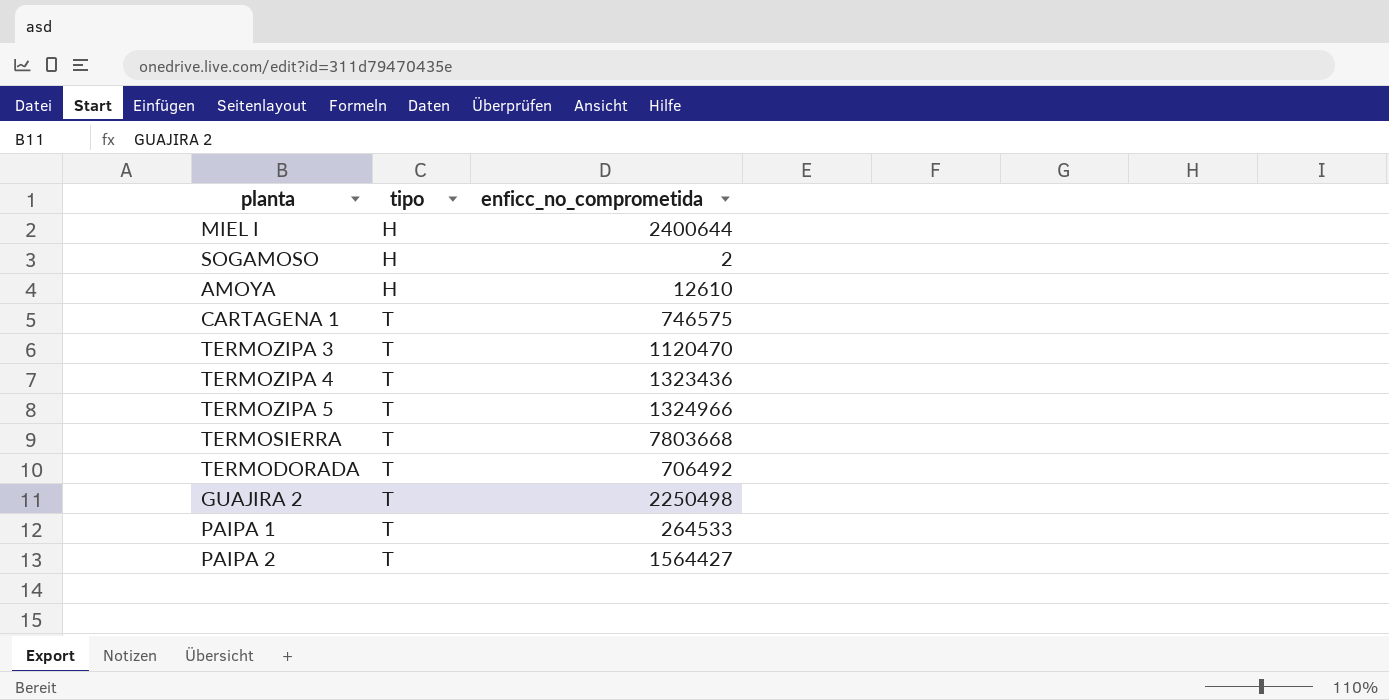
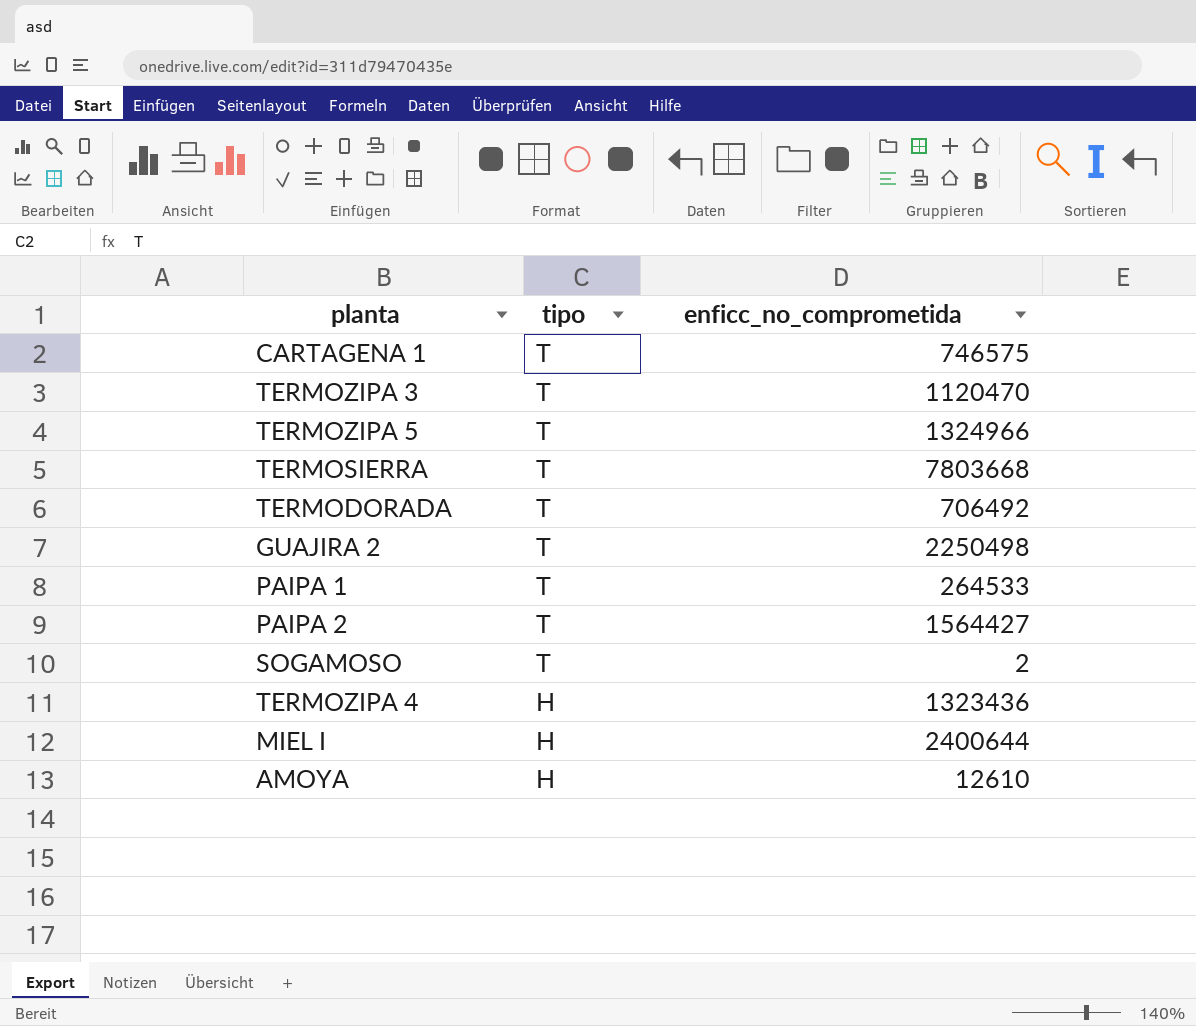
row order: tipo ascending -> tipo descending
SOGAMOSO | tipo: H -> T
TERMOZIPA 4 | tipo: T -> H

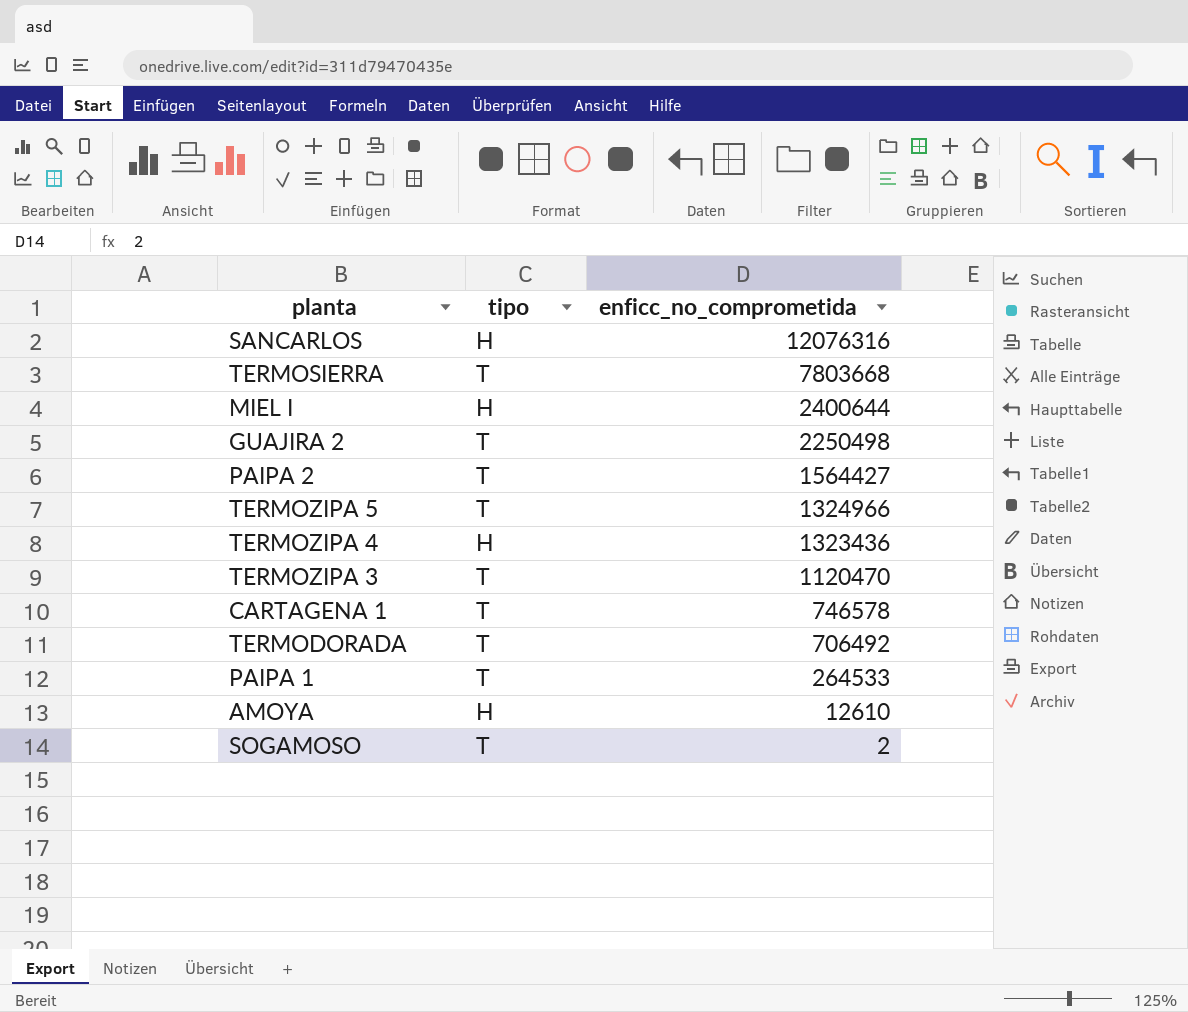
row order: tipo descending -> enficc_no_comprometida descending
row SANCARLOS: none -> H | 12076316
CARTAGENA 1 | enficc_no_comprometida: 746575 -> 746578

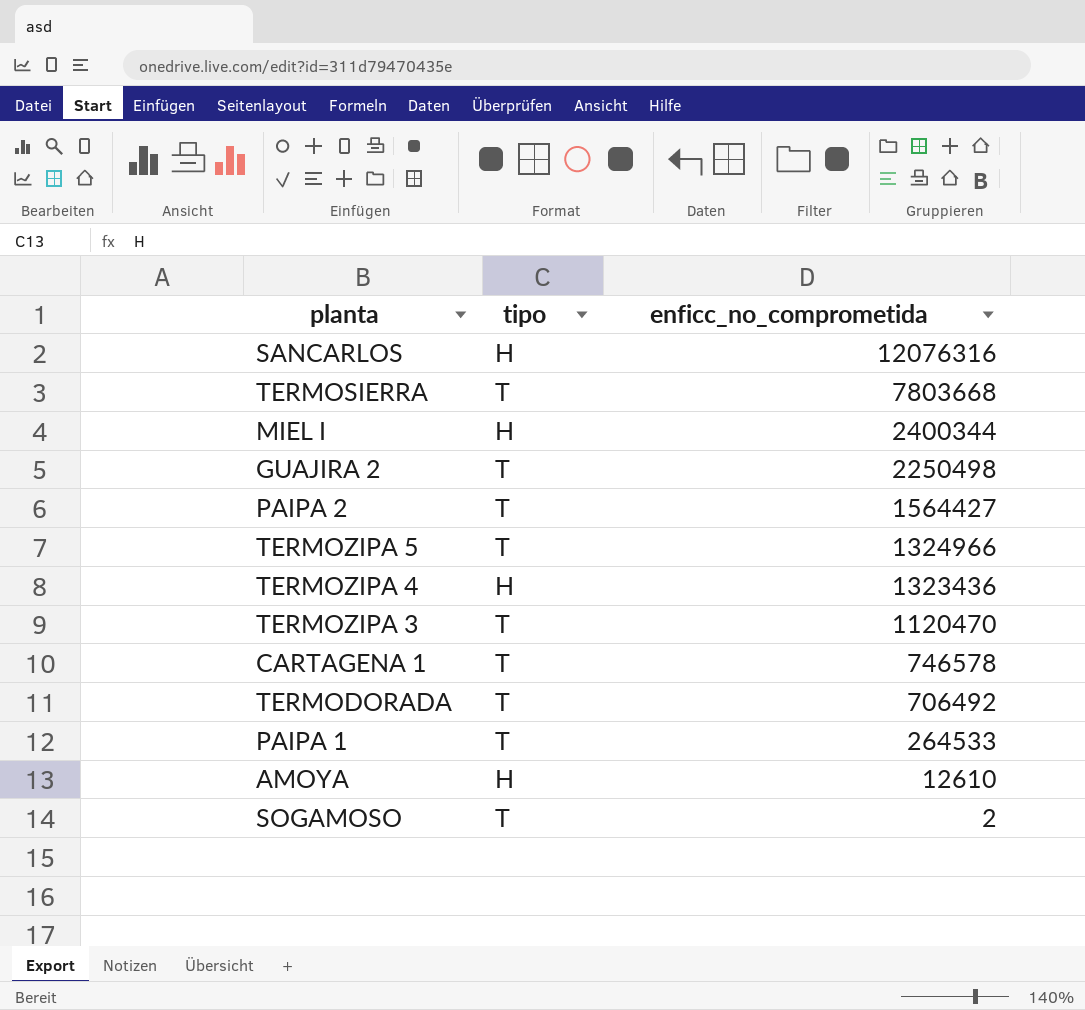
MIEL I | enficc_no_comprometida: 2400644 -> 2400344

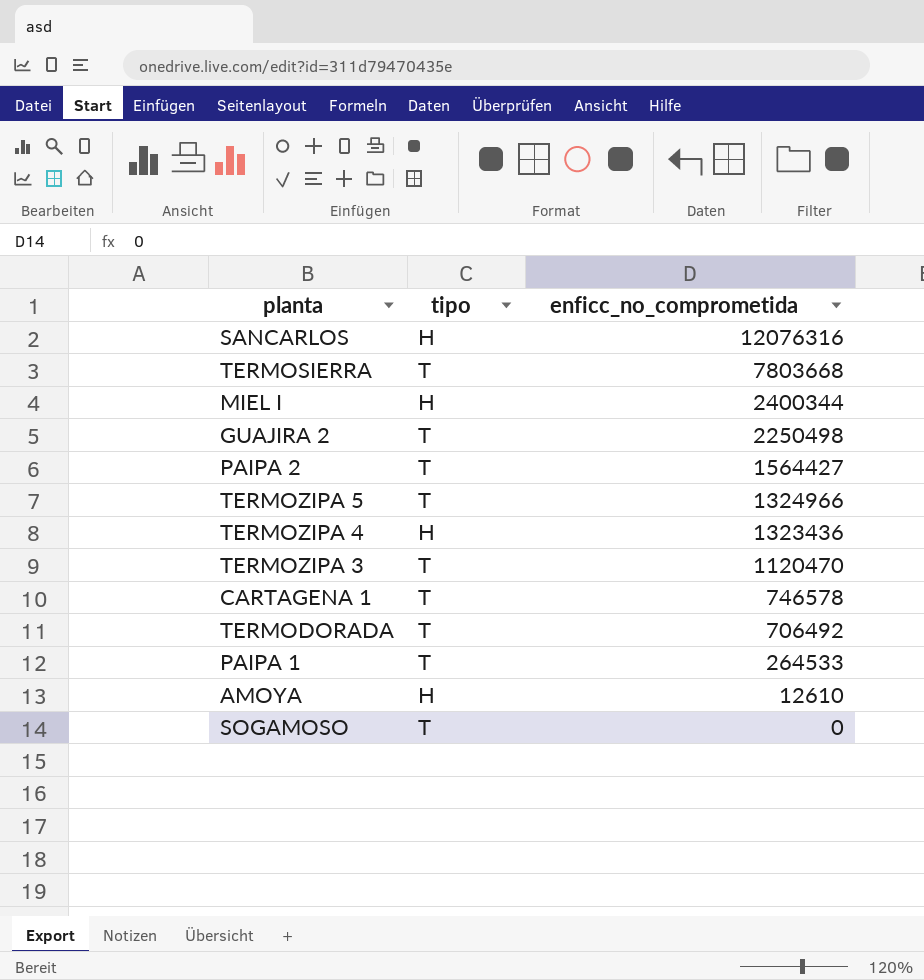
SOGAMOSO | enficc_no_comprometida: 2 -> 0

